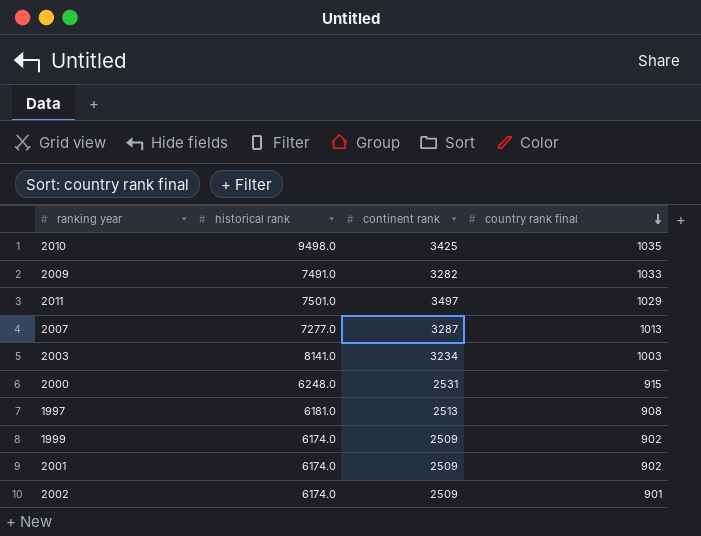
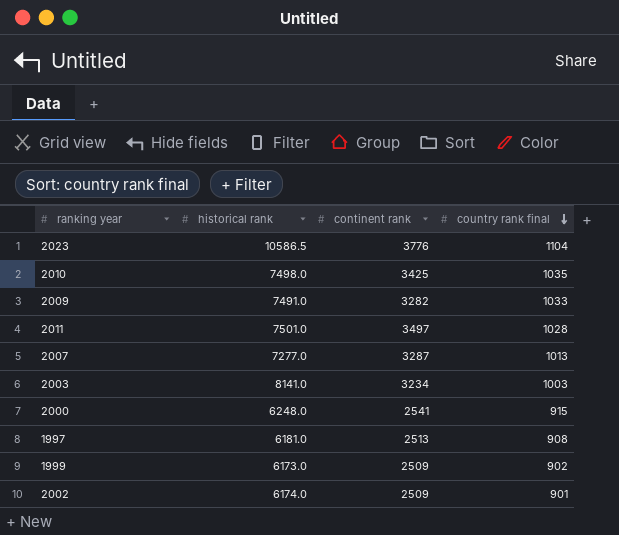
row 2001: 6174.0 | 2509 | 902 -> none
row 2023: none -> 10586.5 | 3776 | 1104
2010 | historical rank: 9498.0 -> 7498.0
2011 | country rank final: 1029 -> 1028
2000 | continent rank: 2531 -> 2541
1999 | historical rank: 6174.0 -> 6173.0

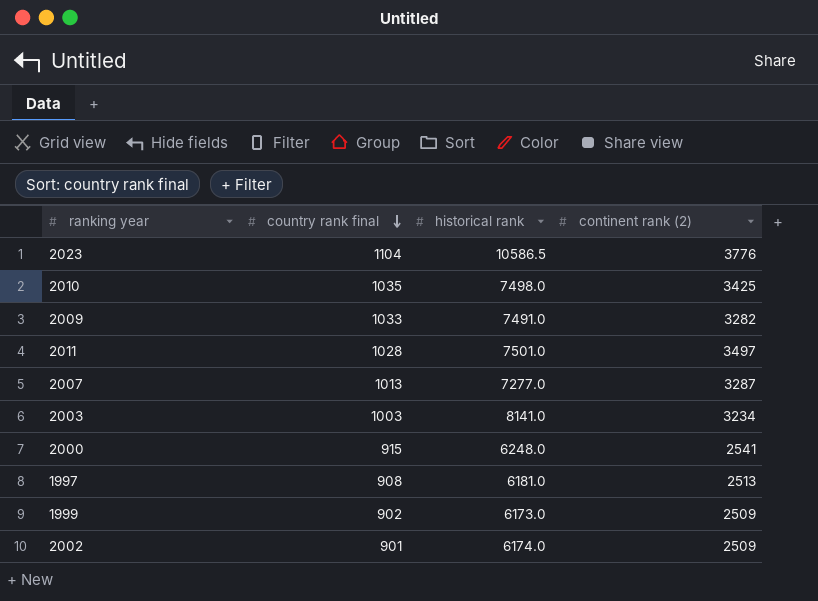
column country rank final | position: 4 -> 2
column name: continent rank -> continent rank (2)

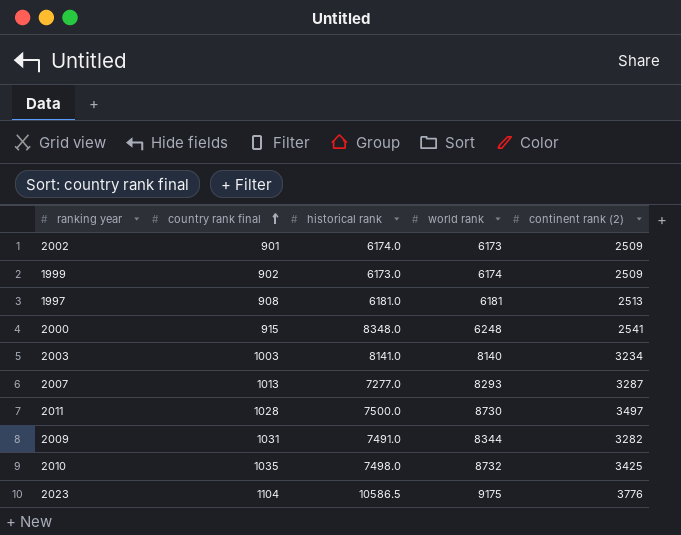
row order: country rank final descending -> country rank final ascending
column world rank | position: none -> 4
2000 | historical rank: 6248.0 -> 8348.0
2011 | historical rank: 7501.0 -> 7500.0
2009 | country rank final: 1033 -> 1031

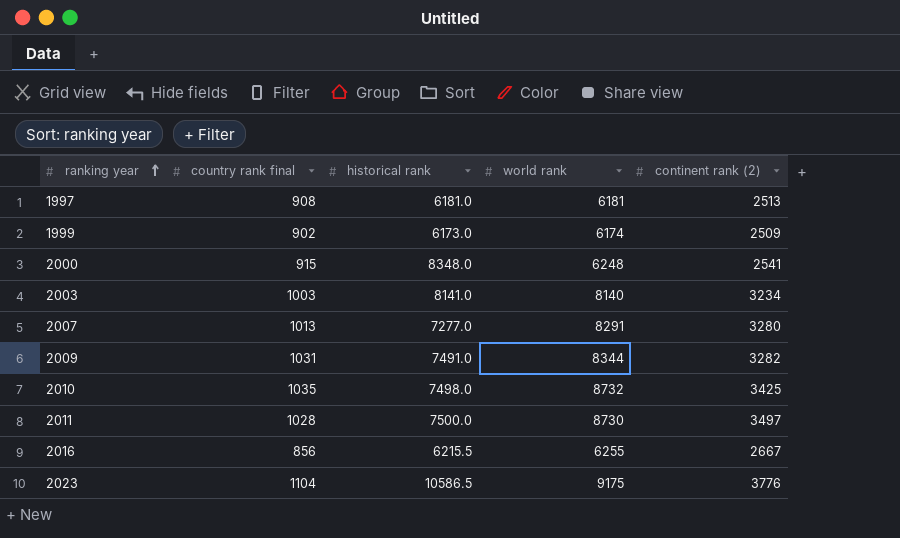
row order: country rank final ascending -> ranking year ascending
row 2002: 901 | 6174.0 | 6173 | 2509 -> none
2007 | world rank: 8293 -> 8291
2007 | continent rank (2): 3287 -> 3280
row 2016: none -> 856 | 6215.5 | 6255 | 2667

